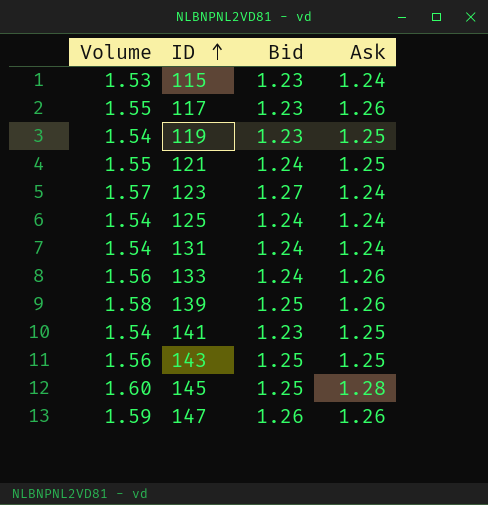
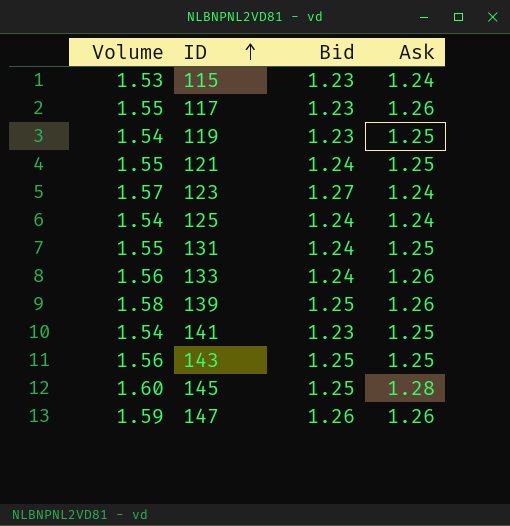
131 | Volume: 1.54 -> 1.55
131 | Ask: 1.24 -> 1.25

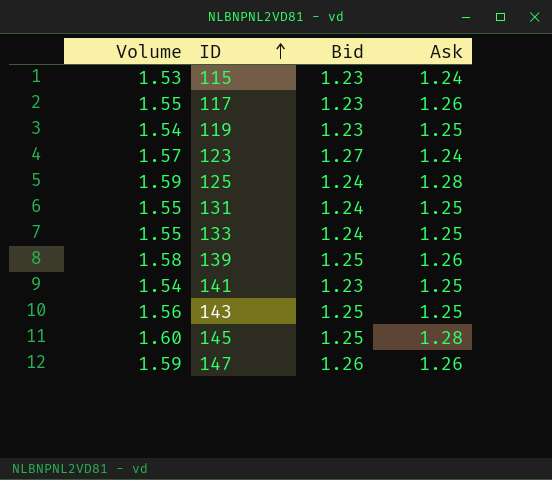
row 121: 1.55 | 1.24 | 1.25 -> none
125 | Volume: 1.54 -> 1.59
125 | Ask: 1.24 -> 1.28
133 | Volume: 1.56 -> 1.55
133 | Ask: 1.26 -> 1.25

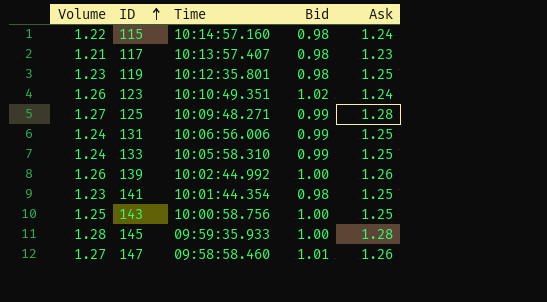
column Time | position: none -> 3
115 | Volume: 1.53 -> 1.22
115 | Bid: 1.23 -> 0.98
117 | Volume: 1.55 -> 1.21
117 | Bid: 1.23 -> 0.98
117 | Ask: 1.26 -> 1.23
119 | Volume: 1.54 -> 1.23
119 | Bid: 1.23 -> 0.98
123 | Volume: 1.57 -> 1.26
123 | Bid: 1.27 -> 1.02
125 | Volume: 1.59 -> 1.27
125 | Bid: 1.24 -> 0.99
131 | Volume: 1.55 -> 1.24
131 | Bid: 1.24 -> 0.99
133 | Volume: 1.55 -> 1.24
133 | Bid: 1.24 -> 0.99
139 | Volume: 1.58 -> 1.26
139 | Bid: 1.25 -> 1.00
141 | Volume: 1.54 -> 1.23
141 | Bid: 1.23 -> 0.98
143 | Volume: 1.56 -> 1.25
143 | Bid: 1.25 -> 1.00
145 | Volume: 1.60 -> 1.28
145 | Bid: 1.25 -> 1.00
147 | Volume: 1.59 -> 1.27
147 | Bid: 1.26 -> 1.01

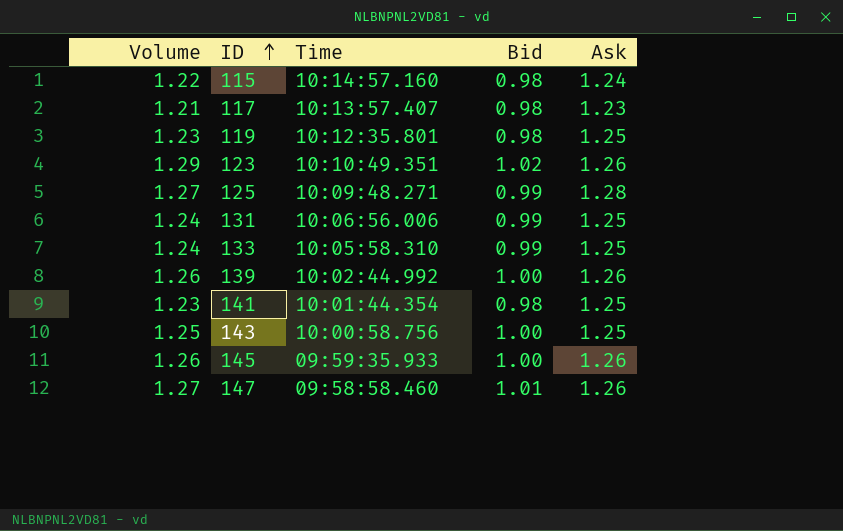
123 | Volume: 1.26 -> 1.29
123 | Ask: 1.24 -> 1.26
145 | Volume: 1.28 -> 1.26
145 | Ask: 1.28 -> 1.26

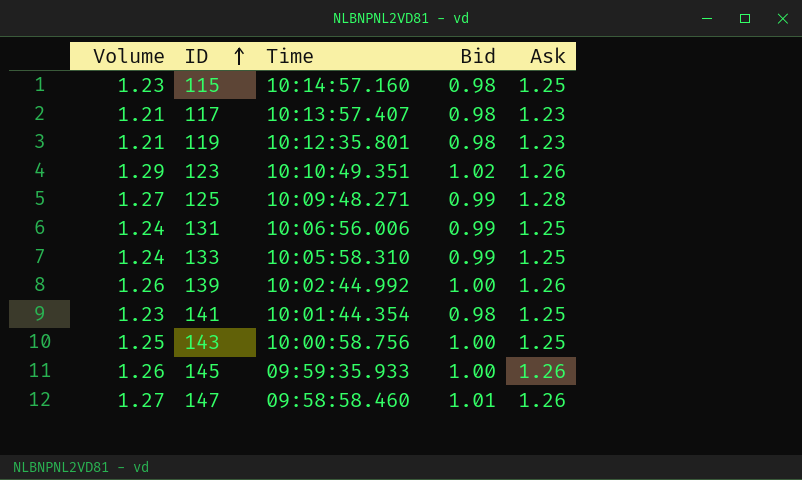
115 | Volume: 1.22 -> 1.23
115 | Ask: 1.24 -> 1.25
119 | Volume: 1.23 -> 1.21
119 | Ask: 1.25 -> 1.23

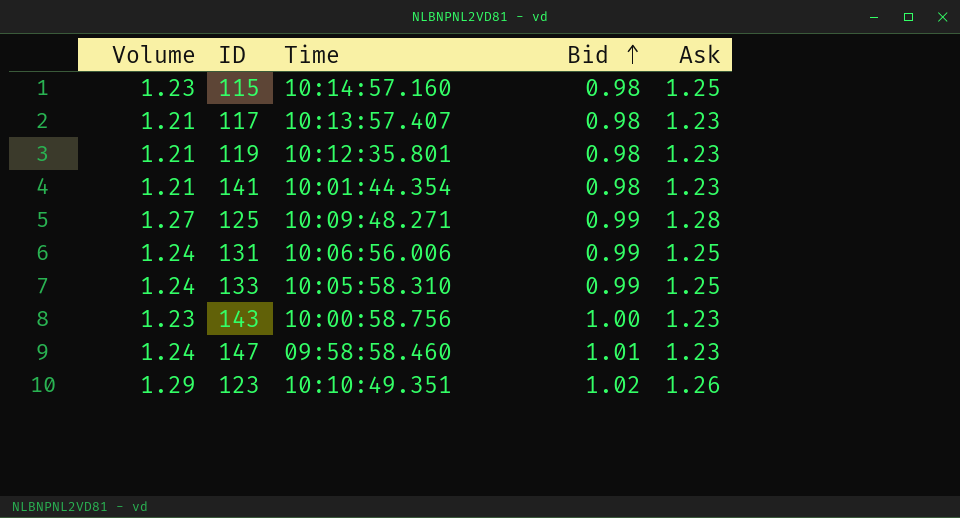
row order: ID ascending -> Bid ascending
row 139: 1.26 | 10:02:44.992 | 1.00 | 1.26 -> none
row 145: 1.26 | 09:59:35.933 | 1.00 | 1.26 -> none
141 | Volume: 1.23 -> 1.21
141 | Ask: 1.25 -> 1.23
143 | Volume: 1.25 -> 1.23
143 | Ask: 1.25 -> 1.23
147 | Volume: 1.27 -> 1.24
147 | Ask: 1.26 -> 1.23

